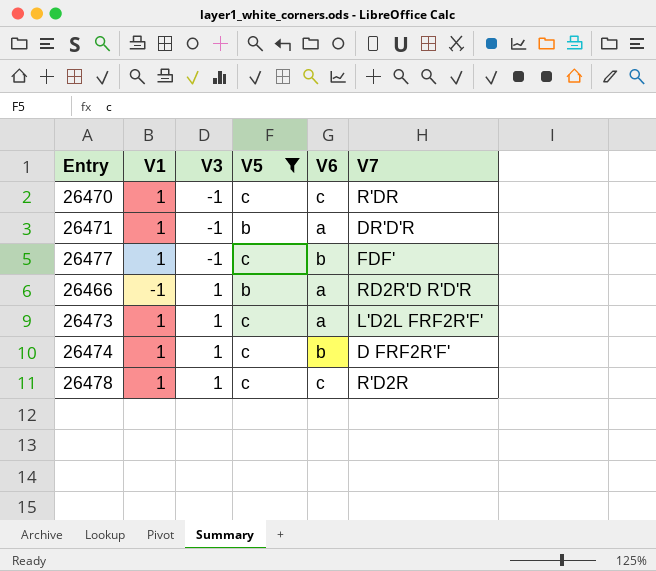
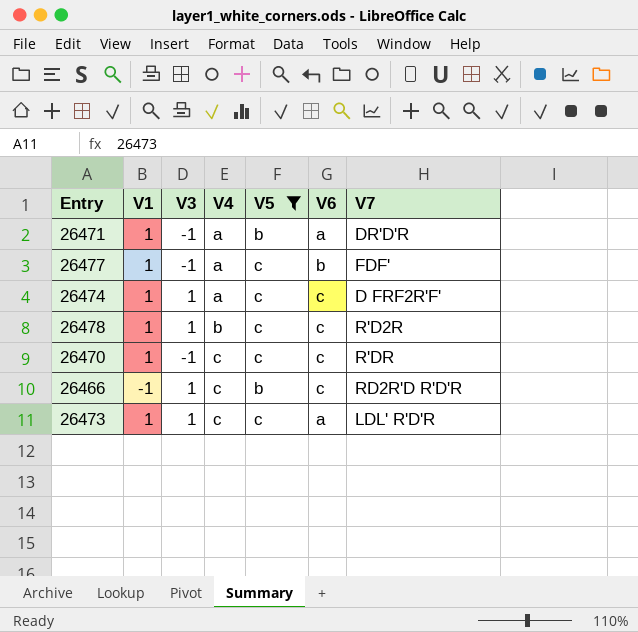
row order: V3 ascending -> V4 ascending
column V4 | position: none -> 4
26474 | V6: b -> c
26466 | V6: a -> c
26473 | V7: L'D2L FRF2R'F' -> LDL' R'D'R

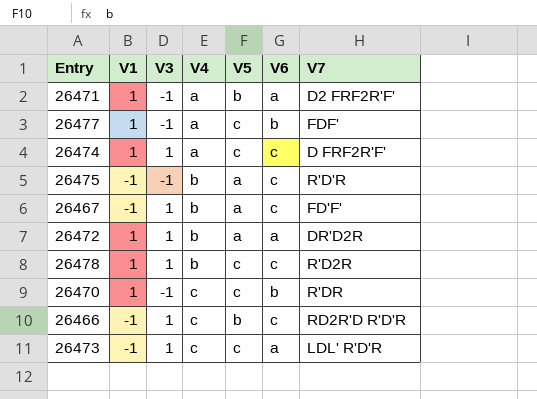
filter: V5 != a -> none
26471 | V7: DR'D'R -> D2 FRF2R'F'
26470 | V6: c -> b
26473 | V1: 1 -> -1

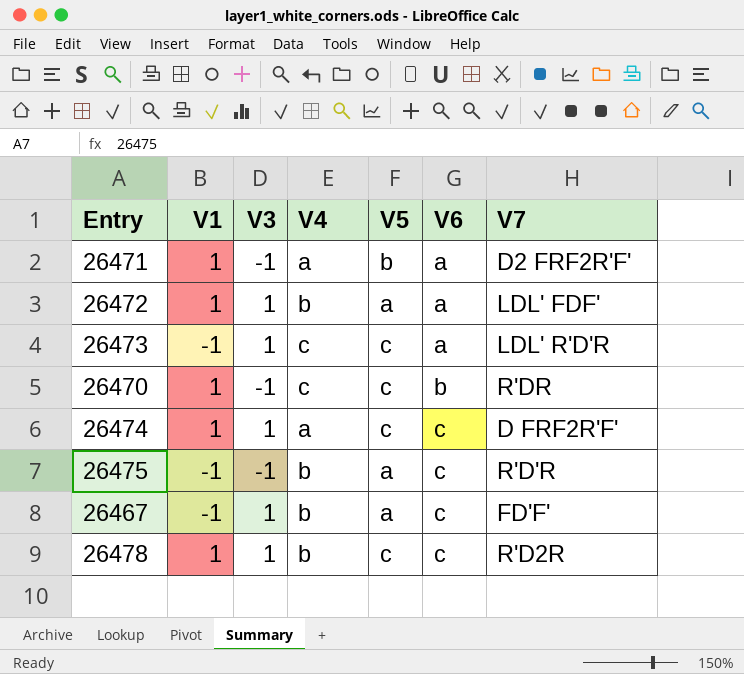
row order: V4 ascending -> V6 ascending
row 26477: 1 | -1 | a | c | b | FDF' -> none
row 26466: -1 | 1 | c | b | c | RD2R'D R'D'R -> none
26472 | V7: DR'D2R -> LDL' FDF'

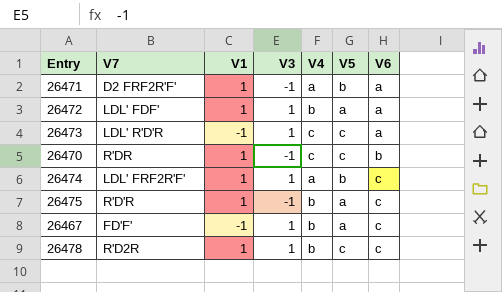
column V7 | position: 7 -> 2
26474 | V7: D FRF2R'F' -> LDL' FRF2R'F'
26474 | V5: c -> b
26475 | V1: -1 -> 1

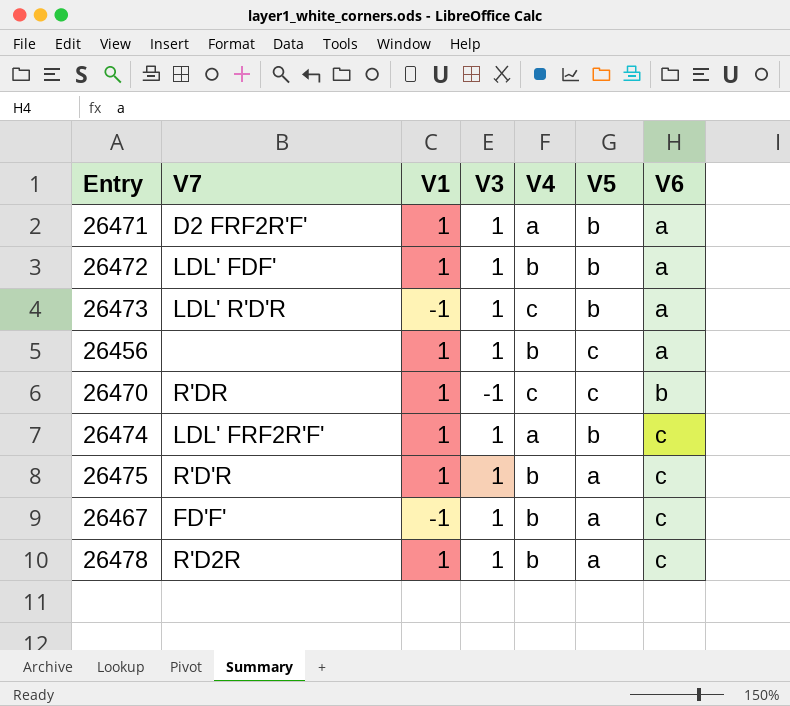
26471 | V3: -1 -> 1
26472 | V5: a -> b
26473 | V5: c -> b
row 26456: none -> none | 1 | 1 | b | c | a
26475 | V3: -1 -> 1
26478 | V5: c -> a

